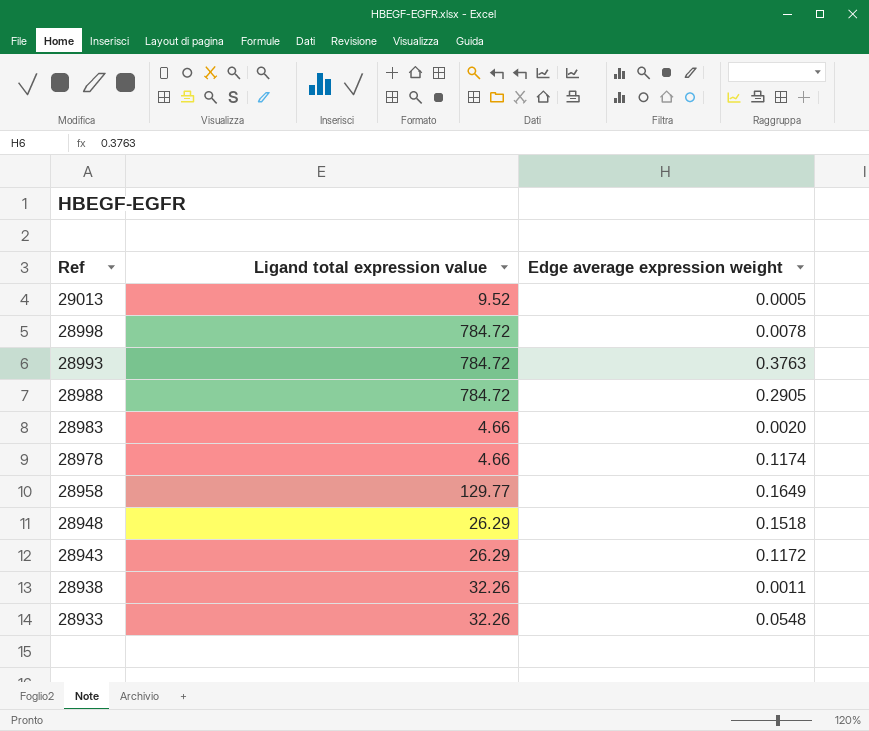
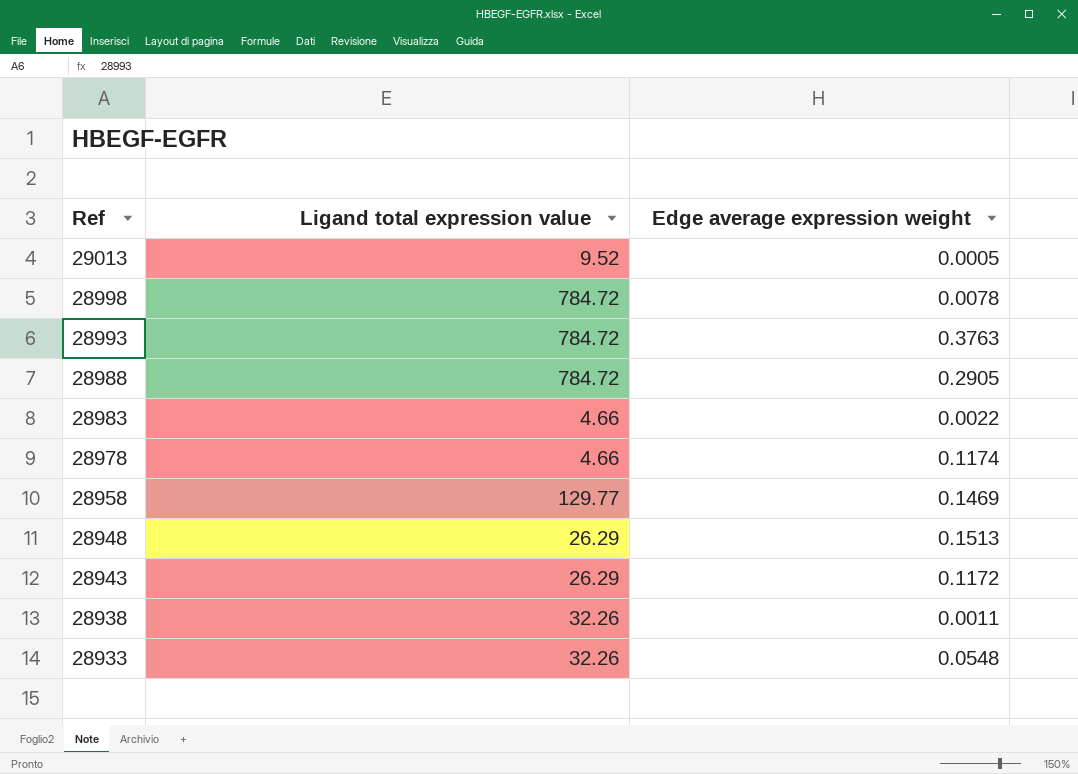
28983 | Edge average expression weight: 0.0020 -> 0.0022
28958 | Edge average expression weight: 0.1649 -> 0.1469
28948 | Edge average expression weight: 0.1518 -> 0.1513

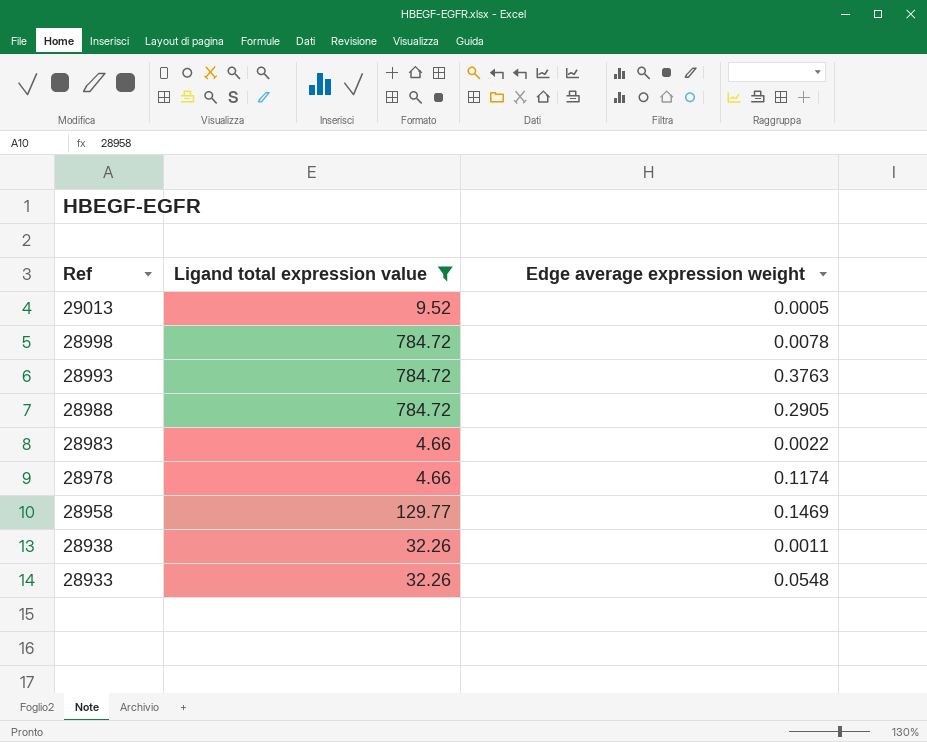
filter: none -> Ligand total expression value != 26.29

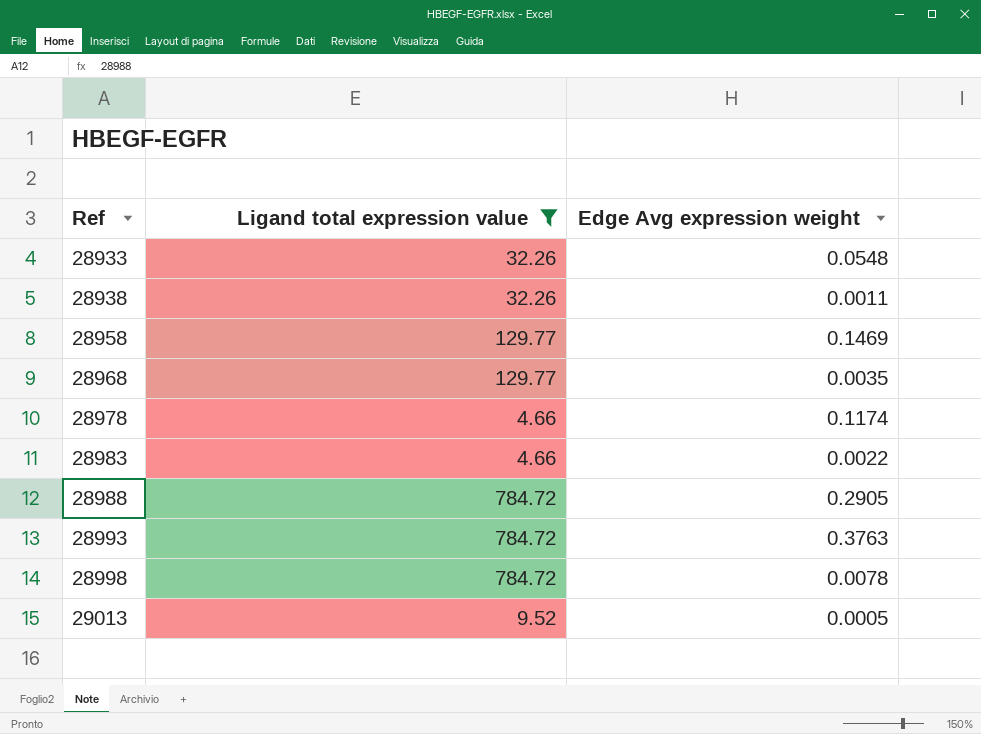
row order: Ref descending -> Ref ascending
column name: Edge average expression weight -> Edge Avg expression weight
row 28968: none -> 129.77 | 0.0035

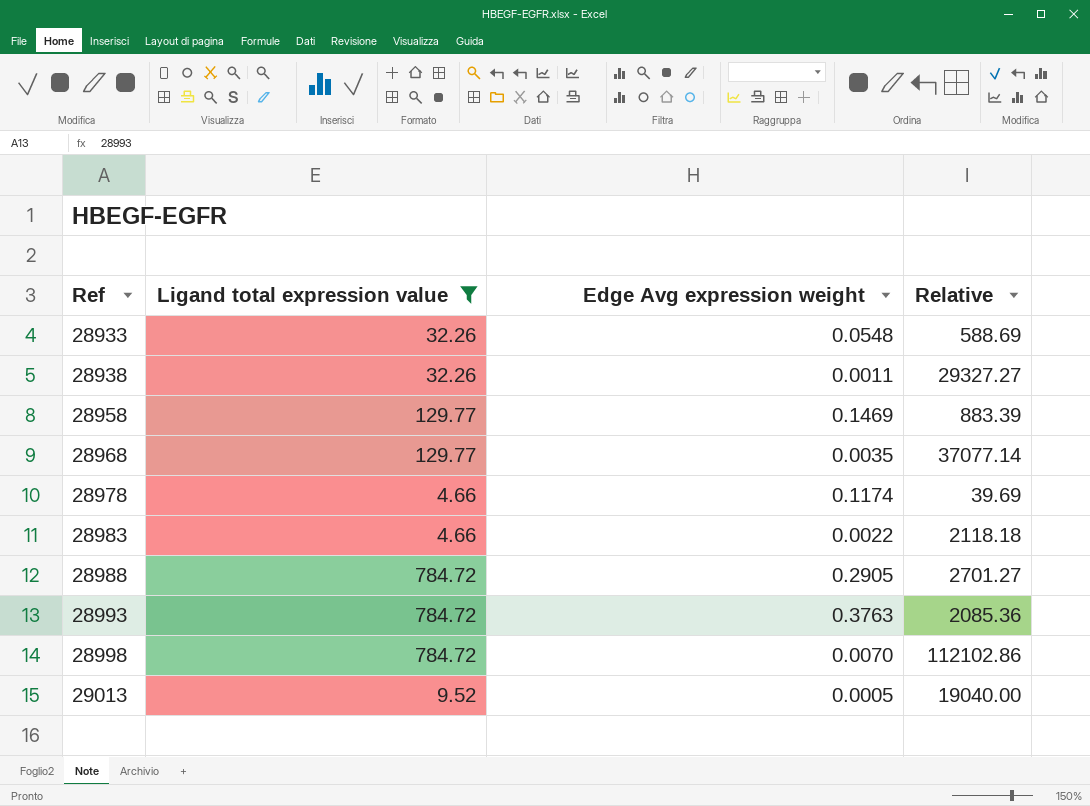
column Relative | formula: none -> [Ligand total expression value] / [Edge Avg expression weight]
28998 | Edge Avg expression weight: 0.0078 -> 0.0070

